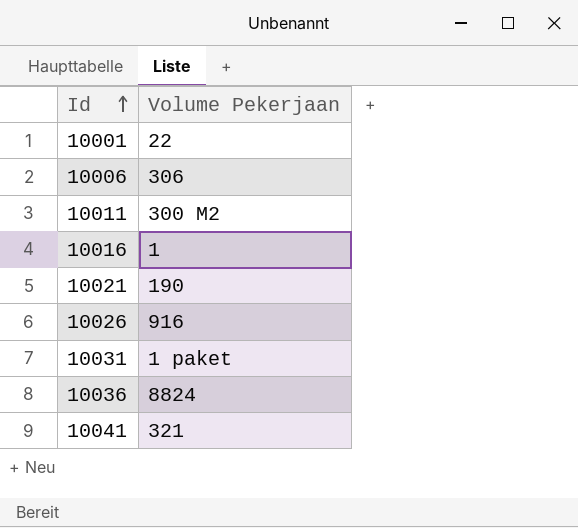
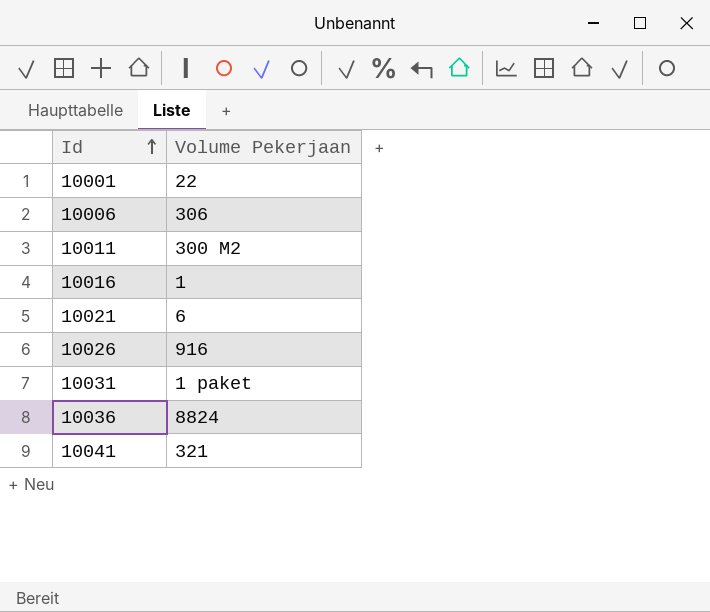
10021 | Volume Pekerjaan: 190 -> 6

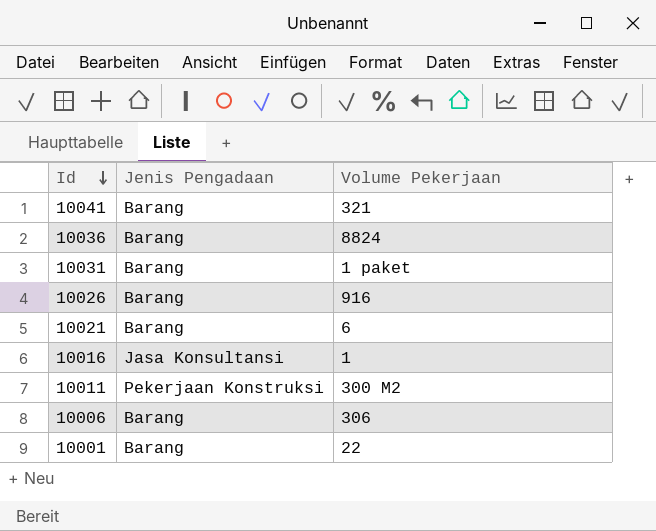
row order: Id ascending -> Id descending
column Jenis Pengadaan | position: none -> 2

